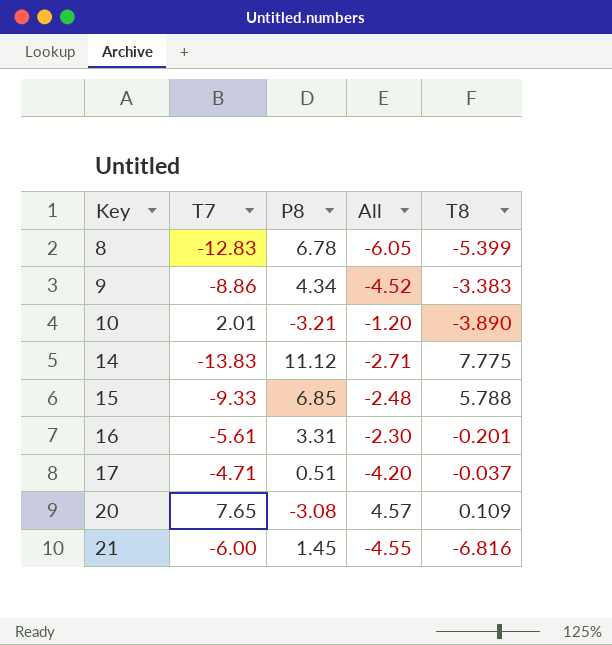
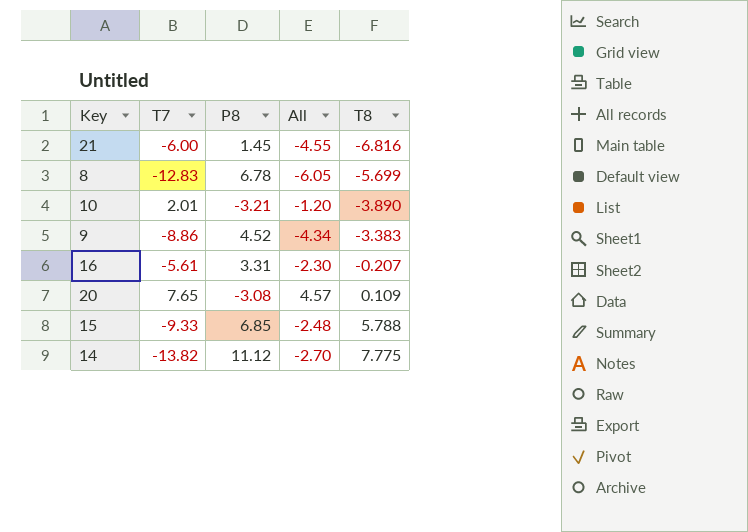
row order: Key ascending -> T8 ascending
row 17: -4.71 | 0.51 | -4.20 | -0.037 -> none
8 | T8: -5.399 -> -5.699
9 | P8: 4.34 -> 4.52
9 | All: -4.52 -> -4.34
16 | T8: -0.201 -> -0.207
14 | T7: -13.83 -> -13.82
14 | All: -2.71 -> -2.70

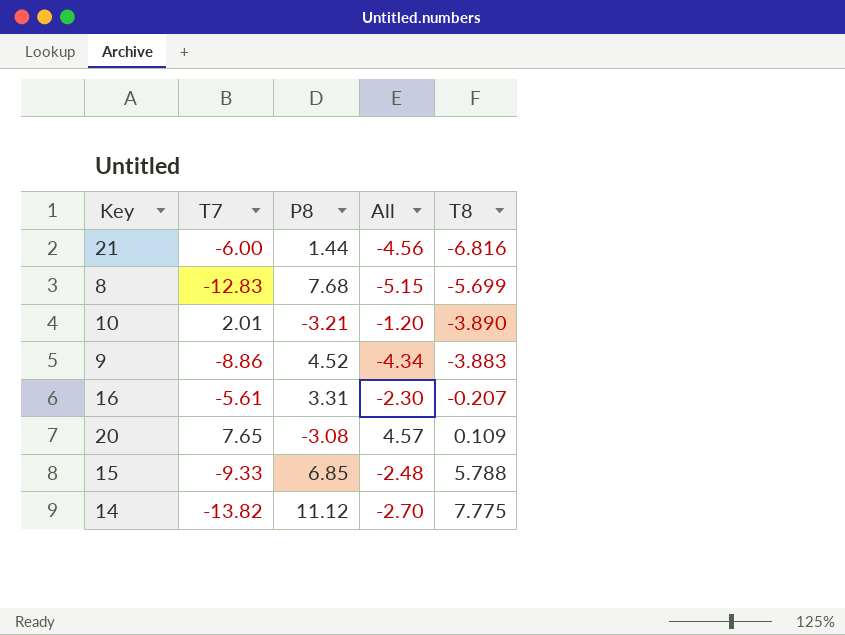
21 | P8: 1.45 -> 1.44
21 | All: -4.55 -> -4.56
8 | P8: 6.78 -> 7.68
8 | All: -6.05 -> -5.15
9 | T8: -3.383 -> -3.883

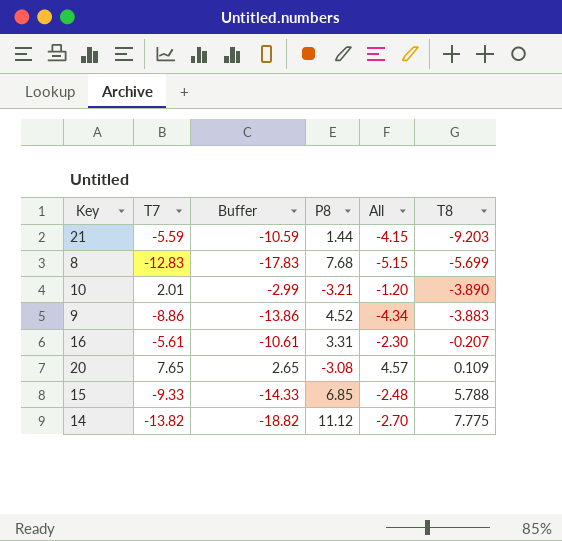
column Buffer | formula: none -> [T7] - 5
21 | T7: -6.00 -> -5.59
21 | All: -4.56 -> -4.15
21 | T8: -6.816 -> -9.203

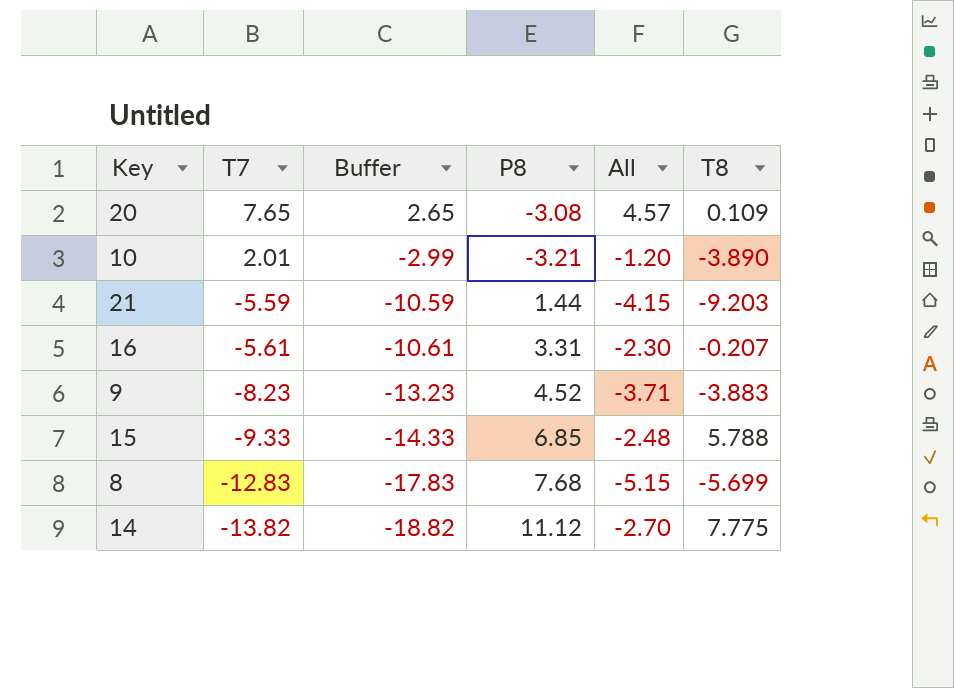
row order: T8 ascending -> T7 descending
9 | T7: -8.86 -> -8.23
9 | Buffer: -13.86 -> -13.23
9 | All: -4.34 -> -3.71

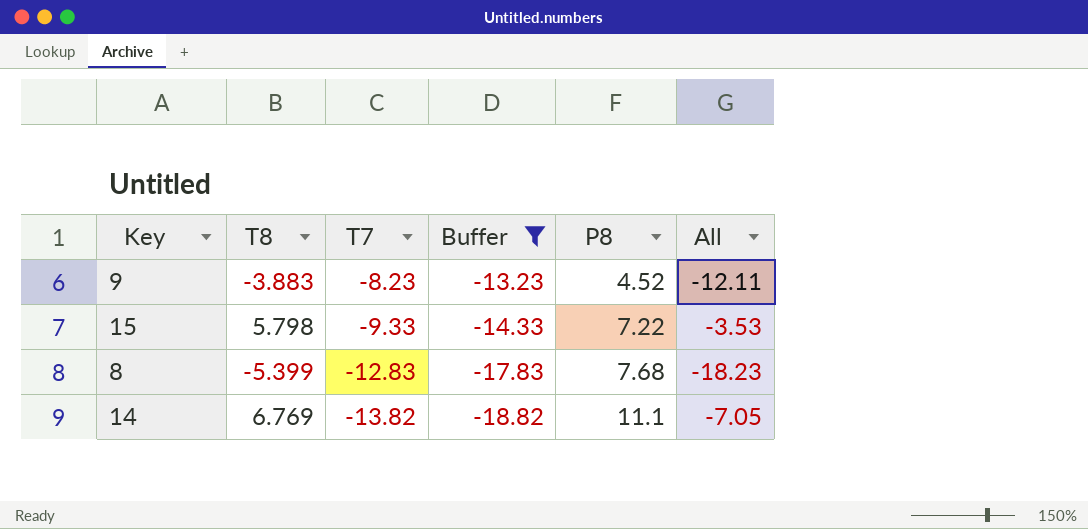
filter: none -> Buffer <= -13.23
column T8 | position: 6 -> 2
column All | formula: [T7] + [P8] -> [T8] + [T7]
15 | T8: 5.788 -> 5.798
15 | P8: 6.85 -> 7.22
8 | T8: -5.699 -> -5.399
14 | T8: 7.775 -> 6.769
14 | P8: 11.12 -> 11.1

